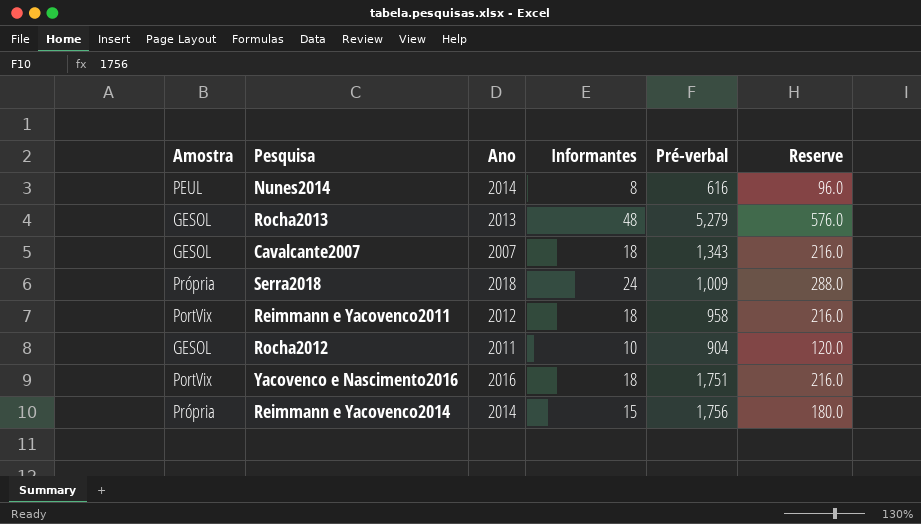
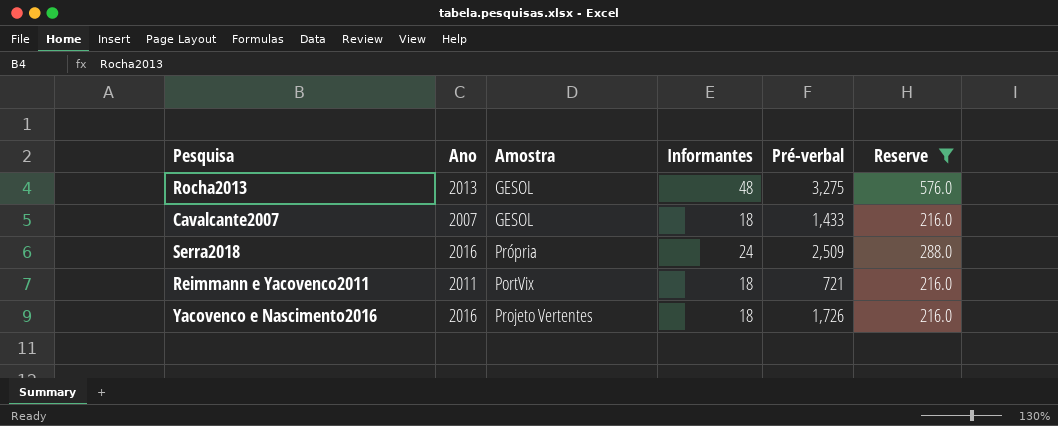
filter: none -> Reserve >= 216.0
column Amostra | position: 1 -> 3
Rocha2013 | Pré-verbal: 5,279 -> 3,275
Cavalcante2007 | Pré-verbal: 1,343 -> 1,433
Serra2018 | Ano: 2018 -> 2016
Serra2018 | Pré-verbal: 1,009 -> 2,509
Reimmann e Yacovenco2011 | Ano: 2012 -> 2011
Reimmann e Yacovenco2011 | Pré-verbal: 958 -> 721
Yacovenco e Nascimento2016 | Amostra: PortVix -> Projeto Vertentes
Yacovenco e Nascimento2016 | Pré-verbal: 1,751 -> 1,726

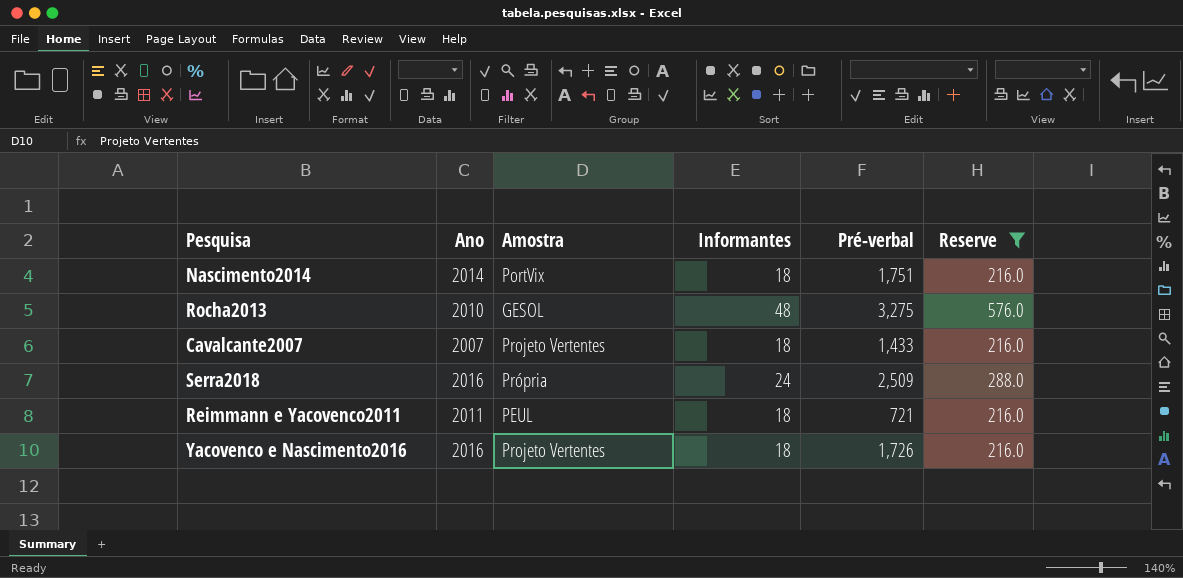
row Nascimento2014: none -> 2014 | PortVix | 18 | 1,751 | 216.0
Rocha2013 | Ano: 2013 -> 2010
Cavalcante2007 | Amostra: GESOL -> Projeto Vertentes
Reimmann e Yacovenco2011 | Amostra: PortVix -> PEUL

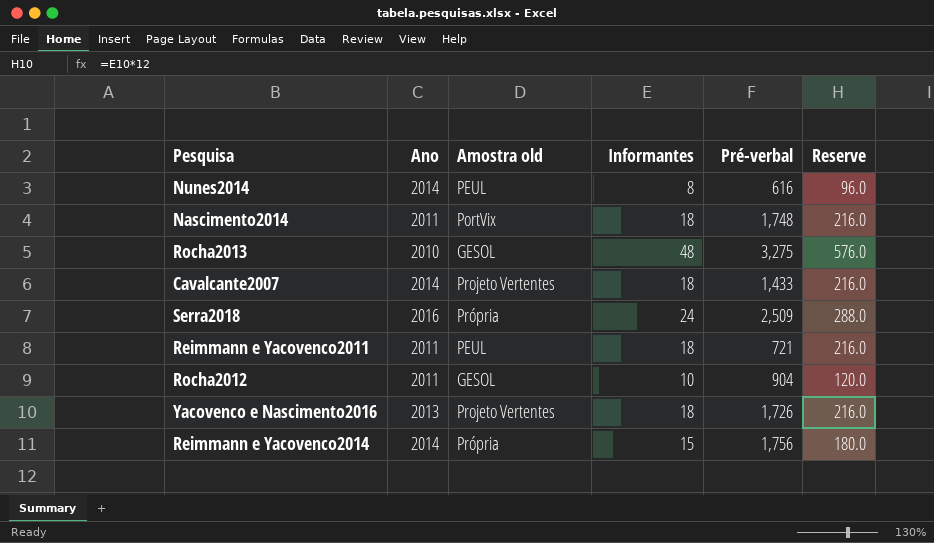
filter: Reserve >= 216.0 -> none
column name: Amostra -> Amostra old
Nascimento2014 | Ano: 2014 -> 2011
Nascimento2014 | Pré-verbal: 1,751 -> 1,748
Cavalcante2007 | Ano: 2007 -> 2014
Yacovenco e Nascimento2016 | Ano: 2016 -> 2013

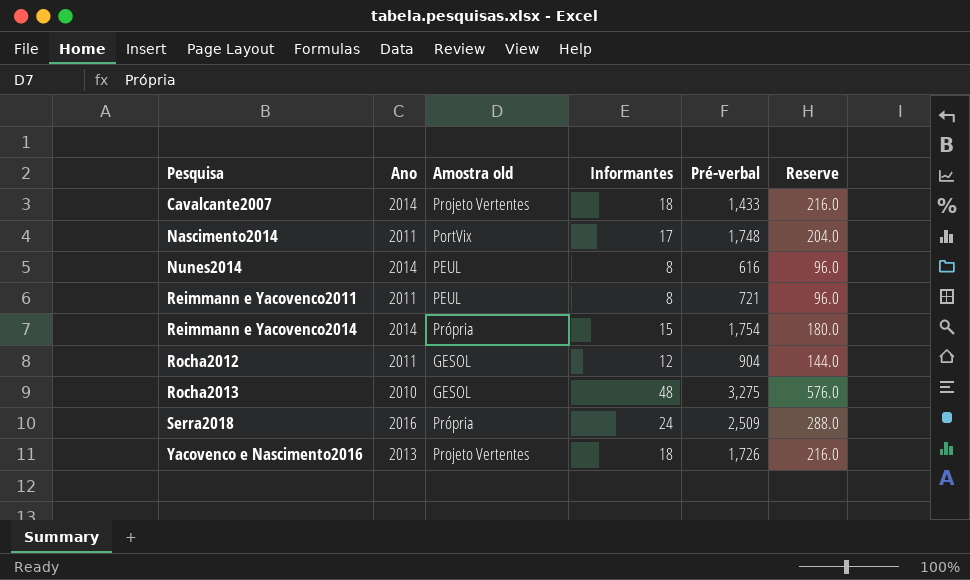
row order: none -> Pesquisa ascending
Nascimento2014 | Informantes: 18 -> 17
Nascimento2014 | Reserve: 216.0 -> 204.0
Reimmann e Yacovenco2011 | Informantes: 18 -> 8
Reimmann e Yacovenco2011 | Reserve: 216.0 -> 96.0
Reimmann e Yacovenco2014 | Pré-verbal: 1,756 -> 1,754
Rocha2012 | Informantes: 10 -> 12
Rocha2012 | Reserve: 120.0 -> 144.0

